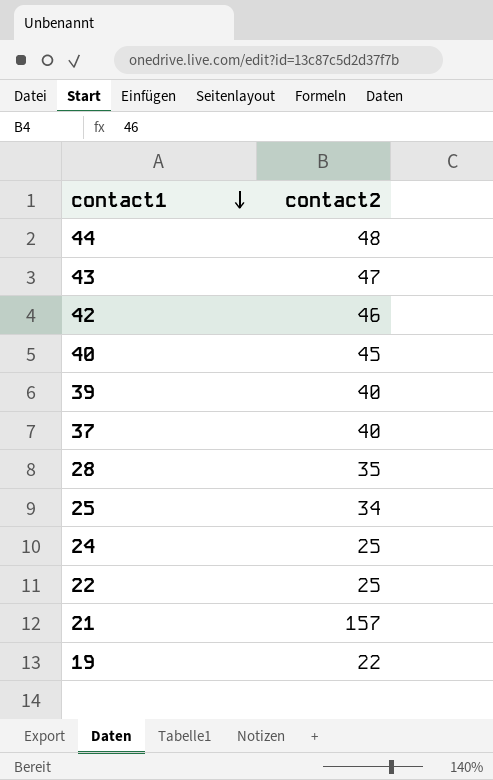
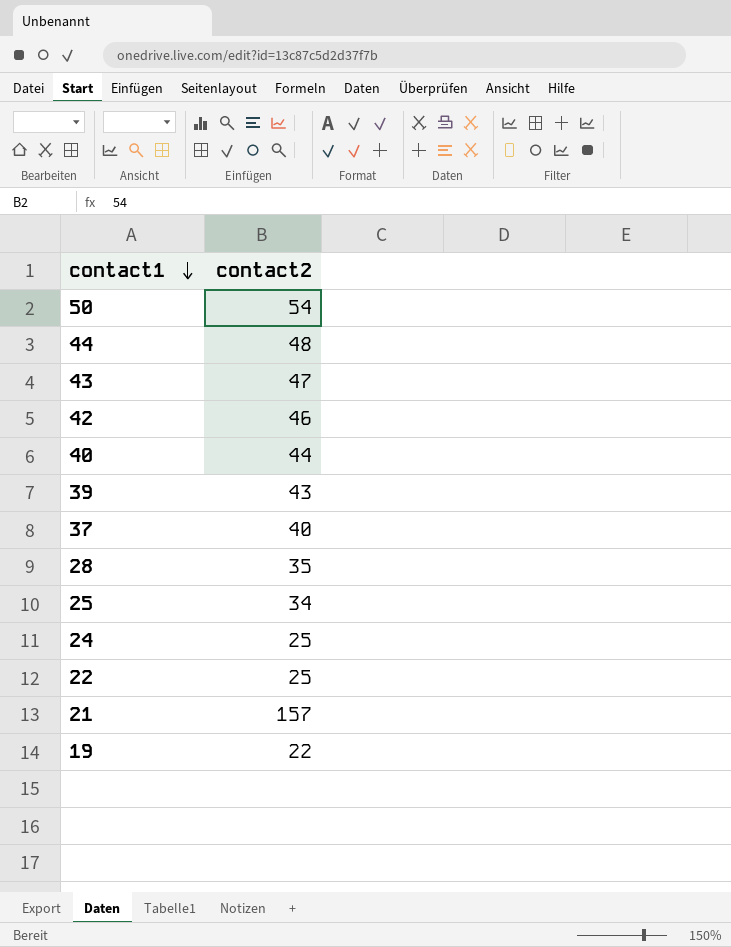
row 50: none -> 54
40 | contact2: 45 -> 44
39 | contact2: 40 -> 43

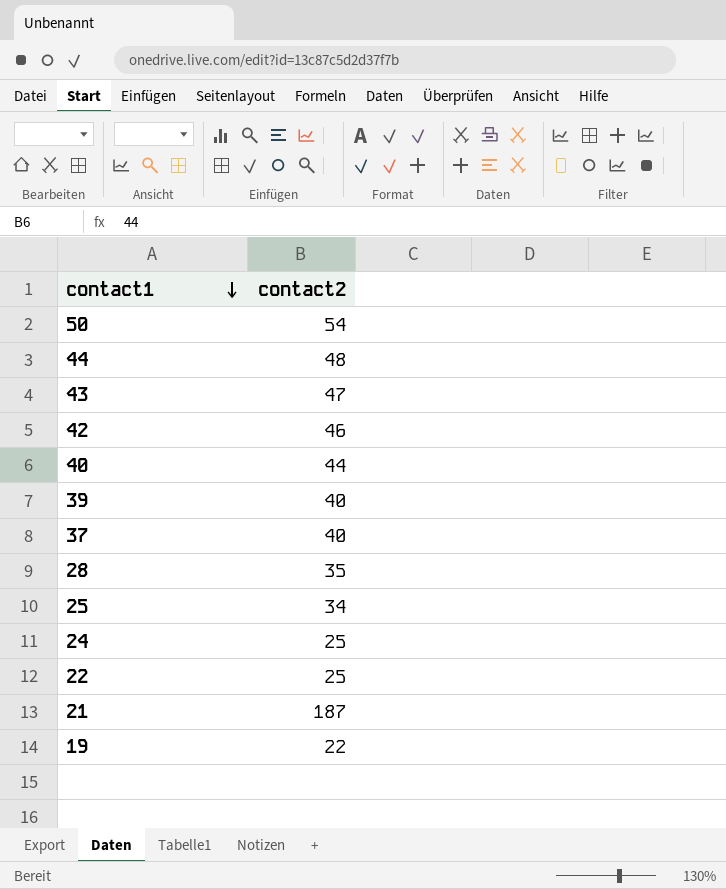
39 | contact2: 43 -> 40
21 | contact2: 157 -> 187

